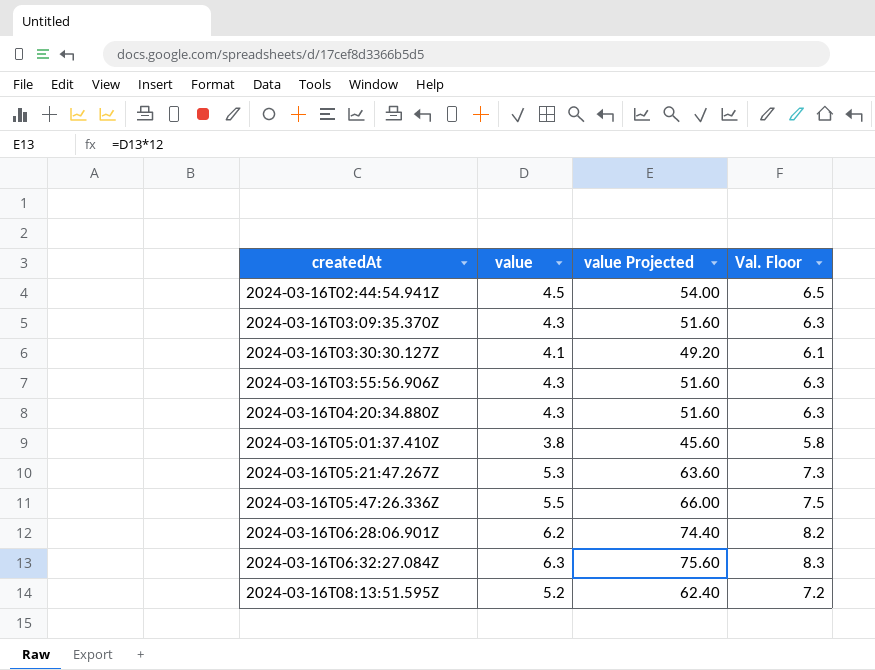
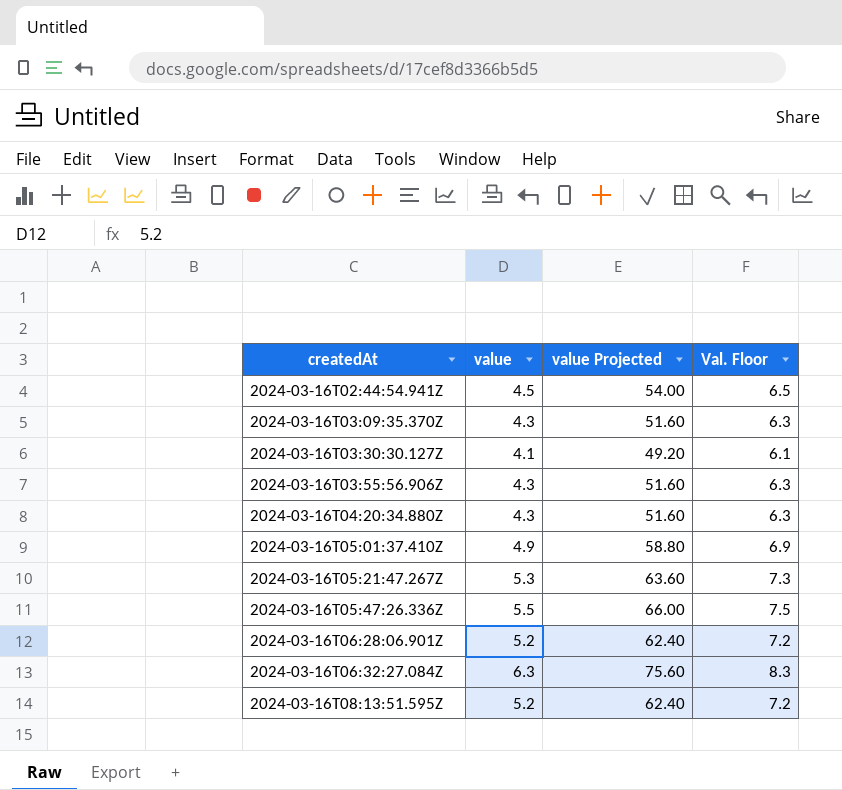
2024-03-16T05:01:37.410Z | value: 3.8 -> 4.9
2024-03-16T05:01:37.410Z | value Projected: 45.60 -> 58.80
2024-03-16T05:01:37.410Z | Val. Floor: 5.8 -> 6.9
2024-03-16T06:28:06.901Z | value: 6.2 -> 5.2
2024-03-16T06:28:06.901Z | value Projected: 74.40 -> 62.40
2024-03-16T06:28:06.901Z | Val. Floor: 8.2 -> 7.2

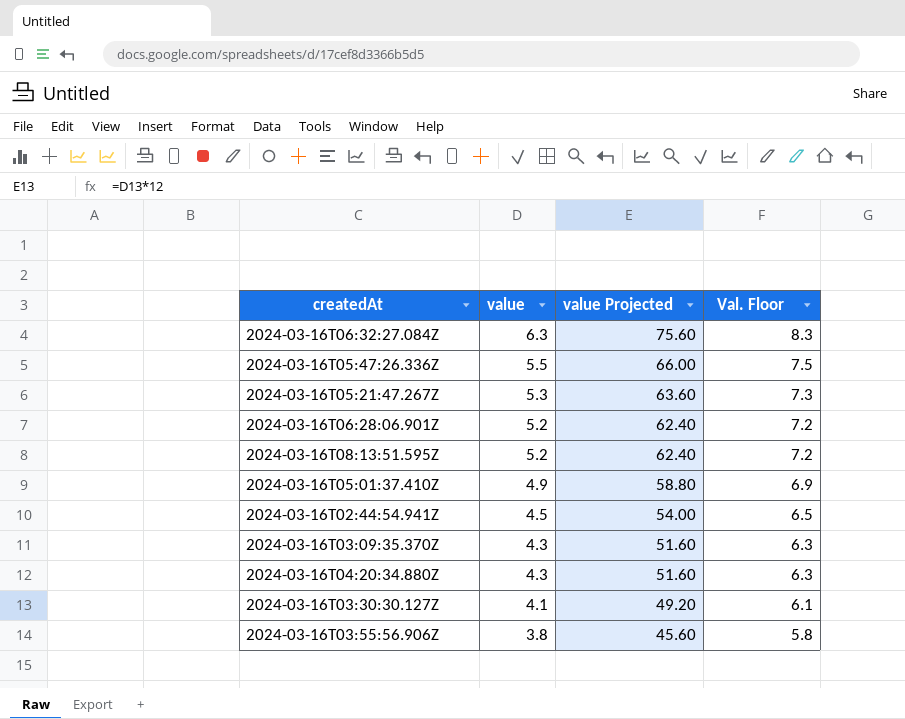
row order: createdAt ascending -> value descending
2024-03-16T03:55:56.906Z | value: 4.3 -> 3.8
2024-03-16T03:55:56.906Z | value Projected: 51.60 -> 45.60
2024-03-16T03:55:56.906Z | Val. Floor: 6.3 -> 5.8

